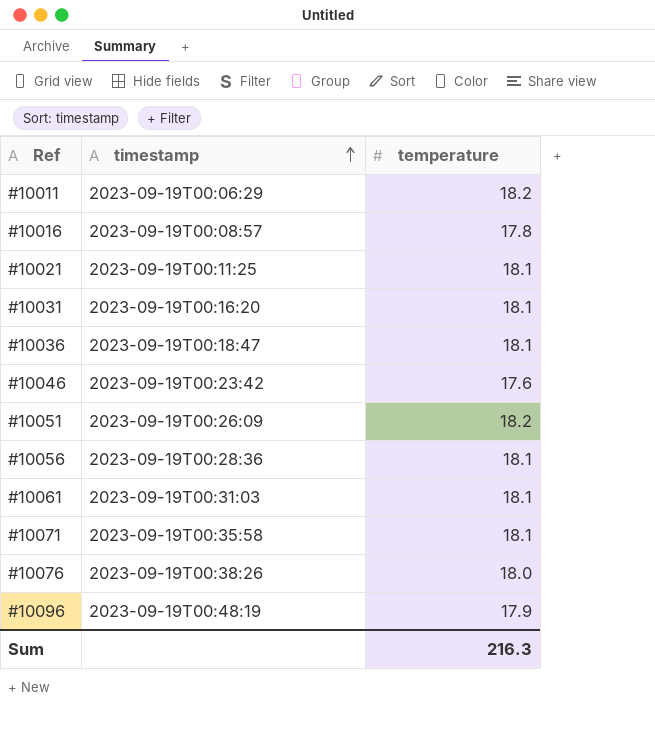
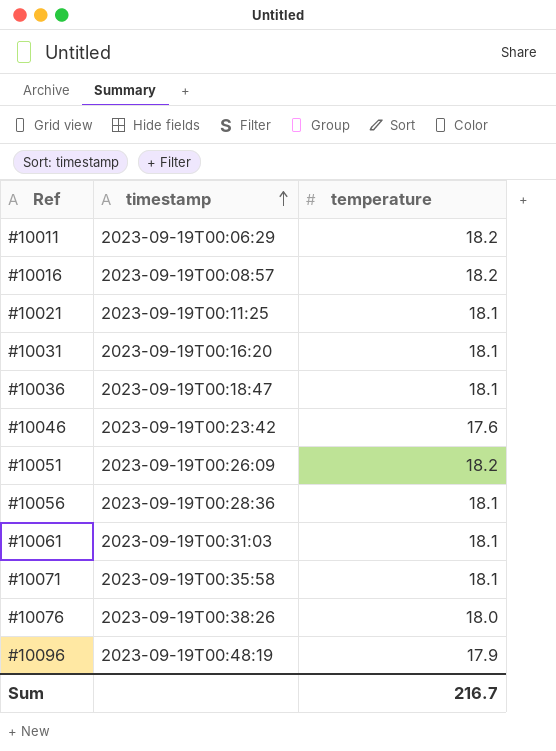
#10016 | temperature: 17.8 -> 18.2
Sum | temperature: 216.3 -> 216.7

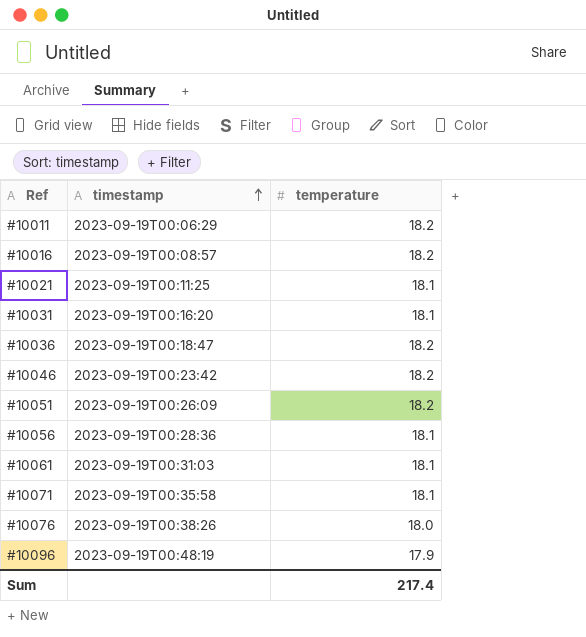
#10036 | temperature: 18.1 -> 18.2
#10046 | temperature: 17.6 -> 18.2
Sum | temperature: 216.7 -> 217.4

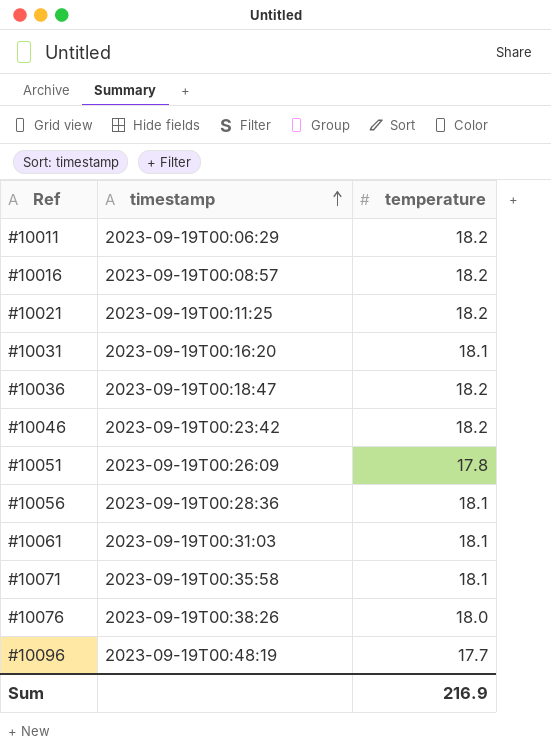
#10021 | temperature: 18.1 -> 18.2
#10051 | temperature: 18.2 -> 17.8
#10096 | temperature: 17.9 -> 17.7
Sum | temperature: 217.4 -> 216.9

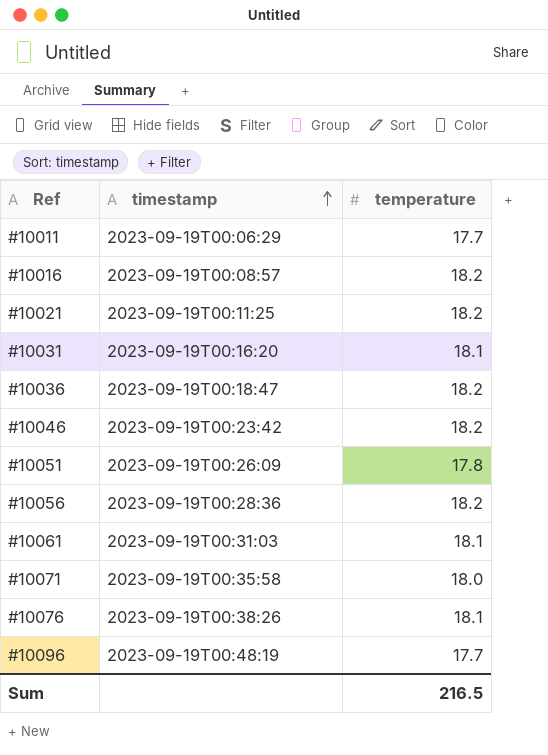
#10011 | temperature: 18.2 -> 17.7
#10056 | temperature: 18.1 -> 18.2
#10071 | temperature: 18.1 -> 18.0
#10076 | temperature: 18.0 -> 18.1
Sum | temperature: 216.9 -> 216.5

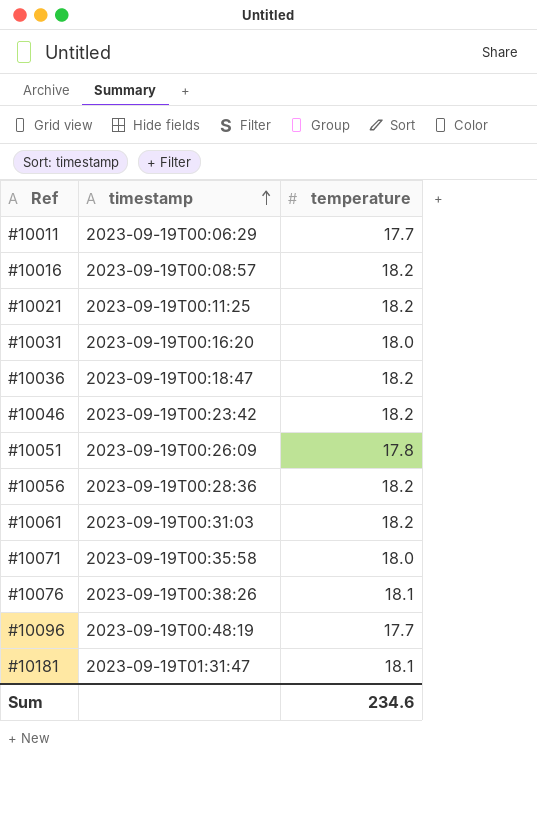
#10031 | temperature: 18.1 -> 18.0
#10061 | temperature: 18.1 -> 18.2
row #10181: none -> 2023-09-19T01:31:47 | 18.1
Sum | temperature: 216.5 -> 234.6

